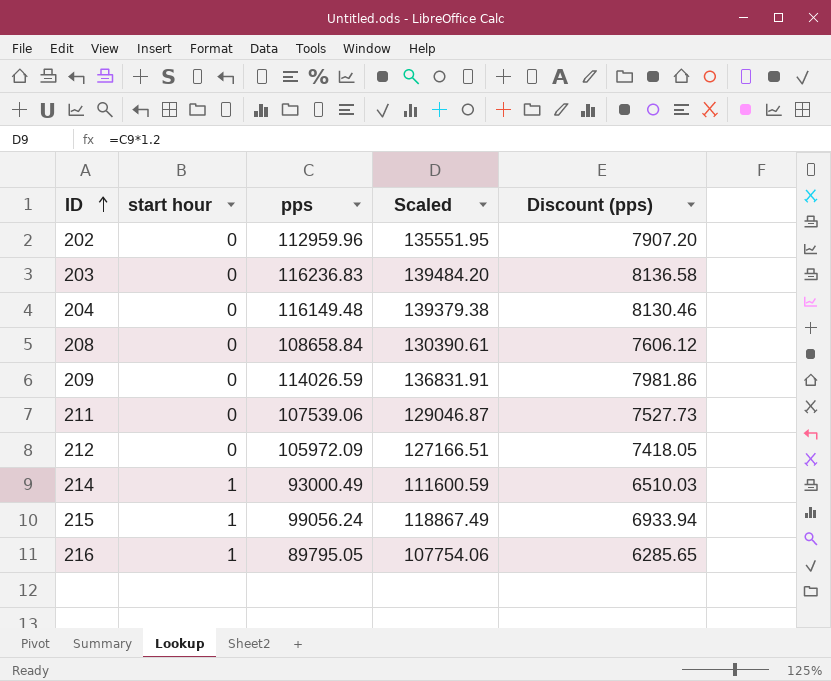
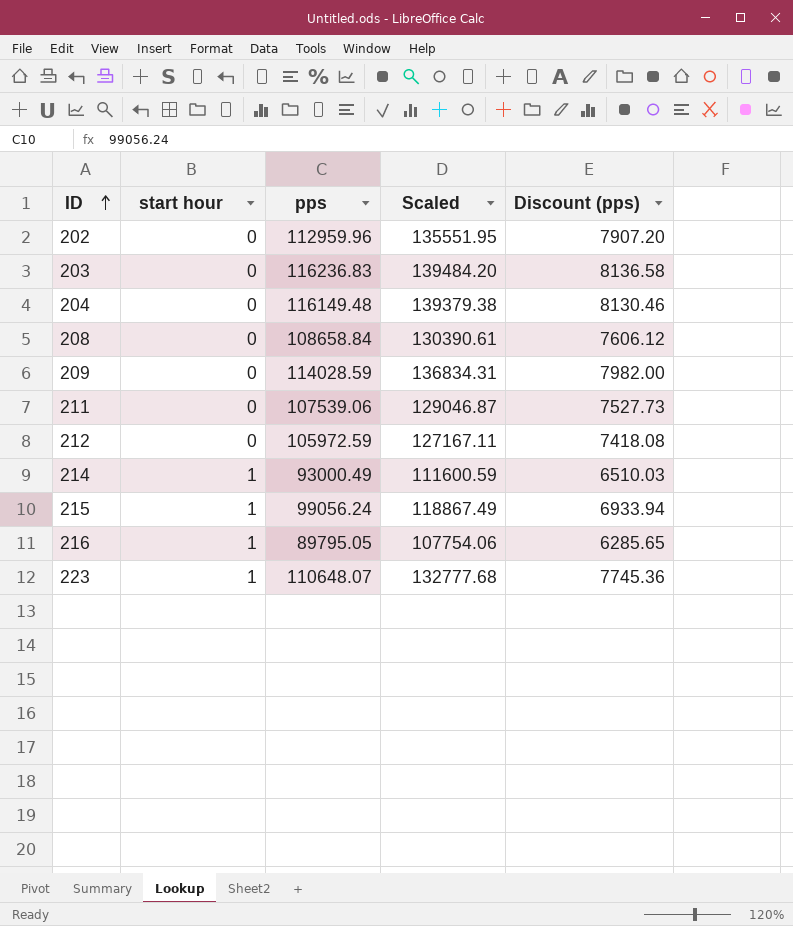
209 | pps: 114026.59 -> 114028.59
209 | Scaled: 136831.91 -> 136834.31
209 | Discount (pps): 7981.86 -> 7982.00
212 | pps: 105972.09 -> 105972.59
212 | Scaled: 127166.51 -> 127167.11
212 | Discount (pps): 7418.05 -> 7418.08
row 223: none -> 1 | 110648.07 | 132777.68 | 7745.36

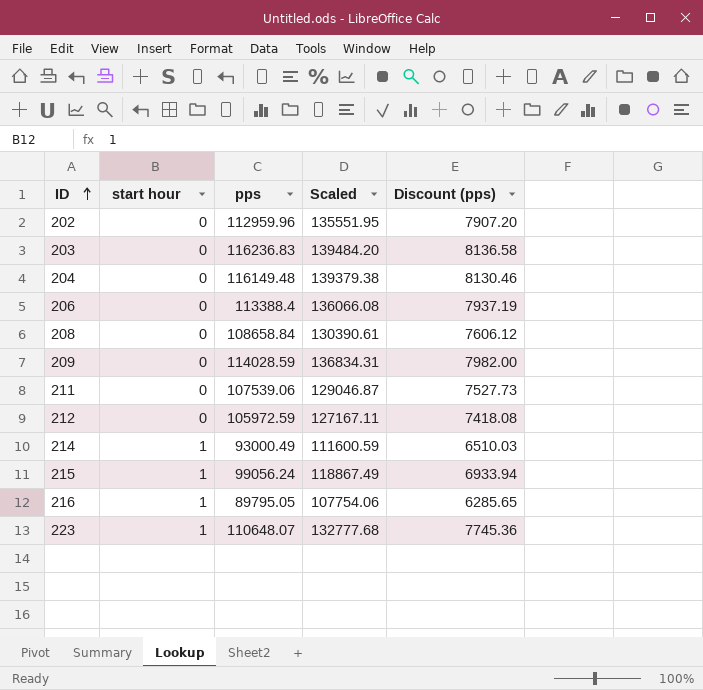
row 206: none -> 0 | 113388.4 | 136066.08 | 7937.19

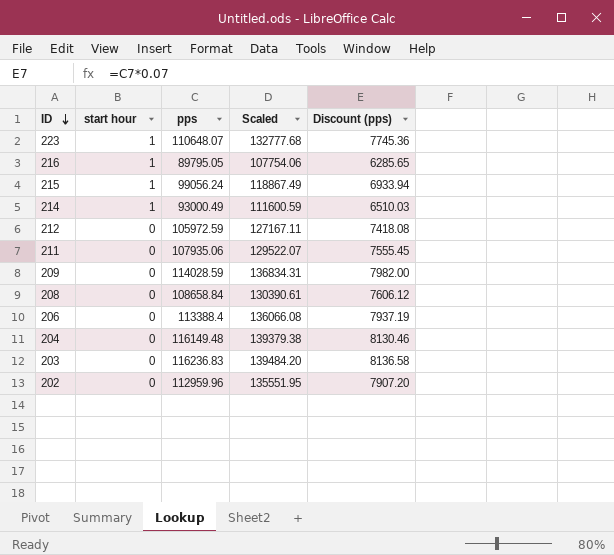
row order: ID ascending -> ID descending
211 | pps: 107539.06 -> 107935.06
211 | Scaled: 129046.87 -> 129522.07
211 | Discount (pps): 7527.73 -> 7555.45

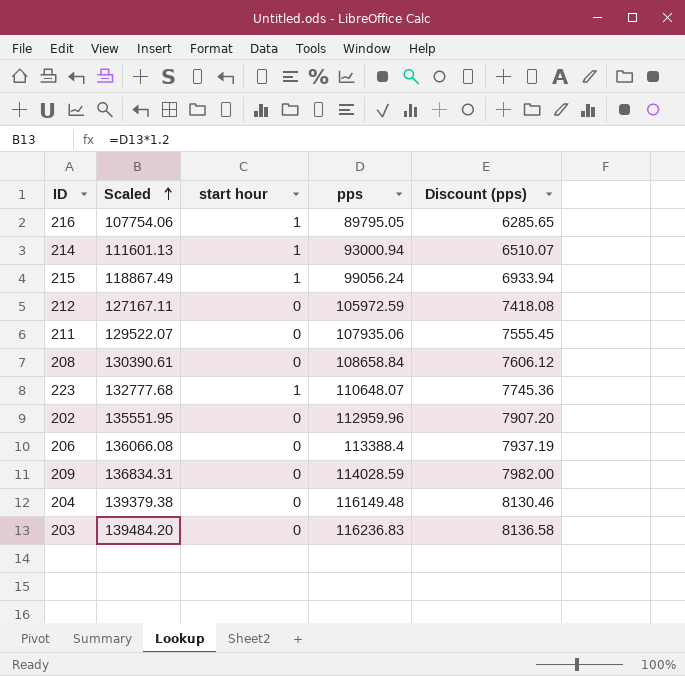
row order: ID descending -> Scaled ascending
column Scaled | position: 4 -> 2
214 | Scaled: 111600.59 -> 111601.13
214 | pps: 93000.49 -> 93000.94
214 | Discount (pps): 6510.03 -> 6510.07

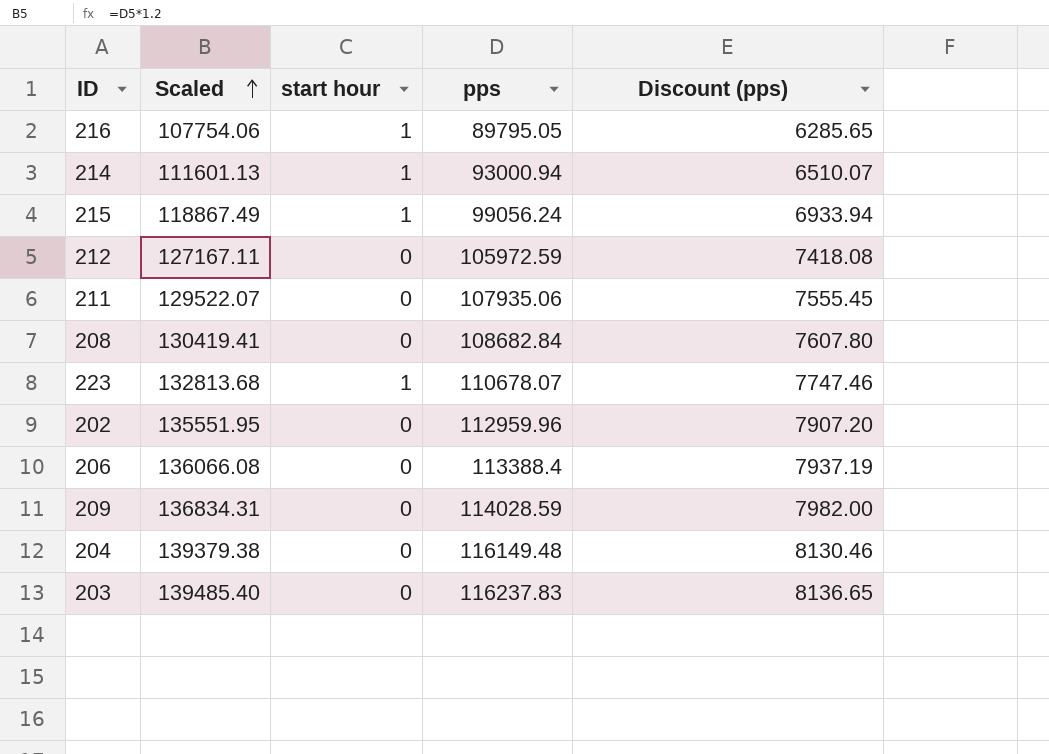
208 | Scaled: 130390.61 -> 130419.41
208 | pps: 108658.84 -> 108682.84
208 | Discount (pps): 7606.12 -> 7607.80
223 | Scaled: 132777.68 -> 132813.68
223 | pps: 110648.07 -> 110678.07
223 | Discount (pps): 7745.36 -> 7747.46
203 | Scaled: 139484.20 -> 139485.40
203 | pps: 116236.83 -> 116237.83
203 | Discount (pps): 8136.58 -> 8136.65

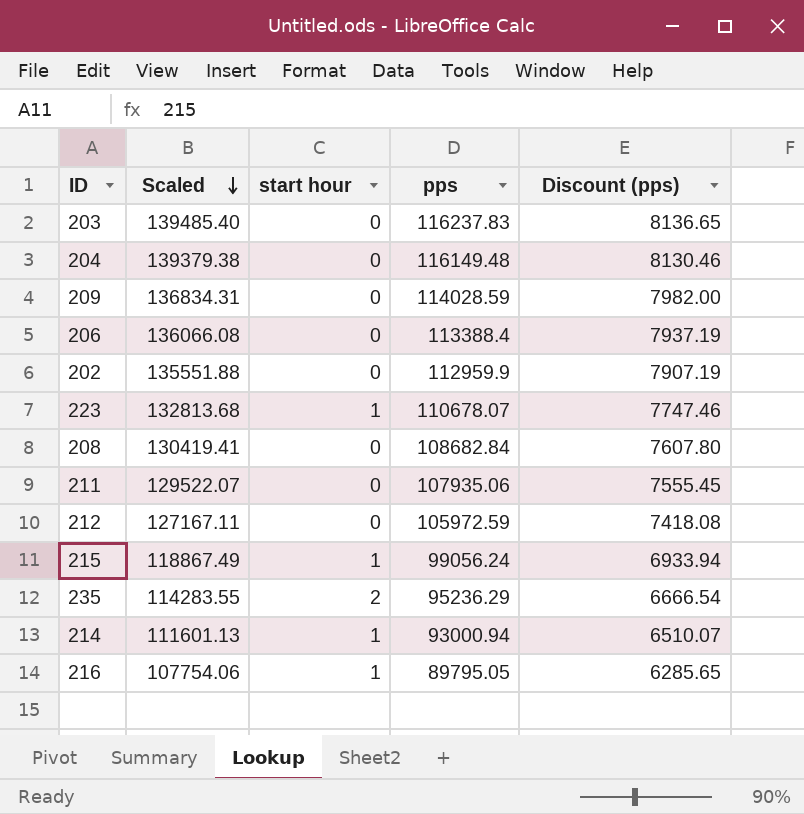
row order: Scaled ascending -> Scaled descending
202 | Scaled: 135551.95 -> 135551.88
202 | pps: 112959.96 -> 112959.9
202 | Discount (pps): 7907.20 -> 7907.19
row 235: none -> 114283.55 | 2 | 95236.29 | 6666.54

